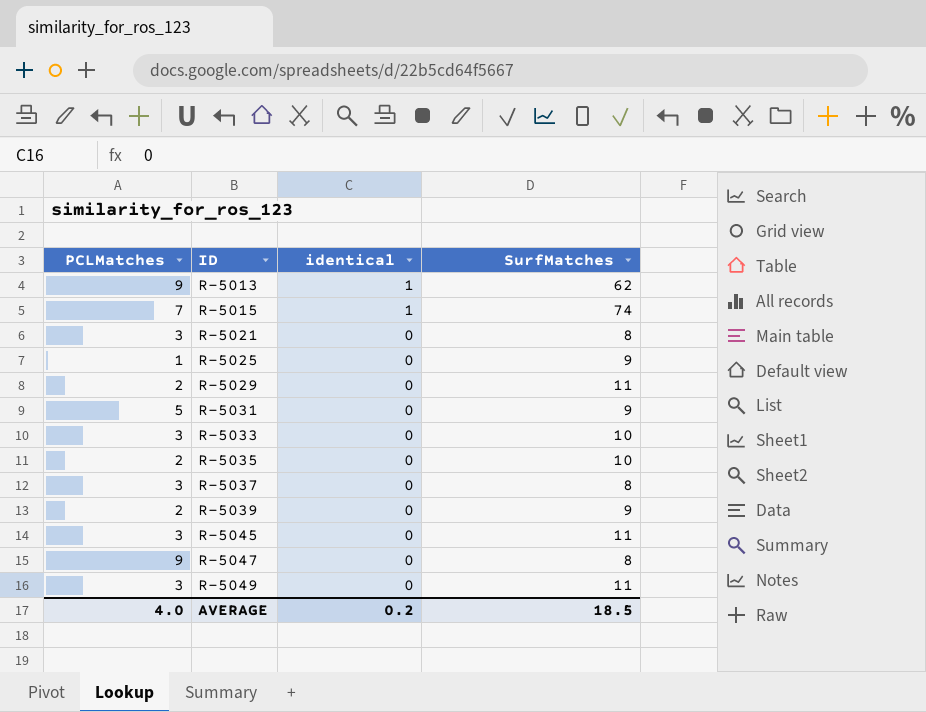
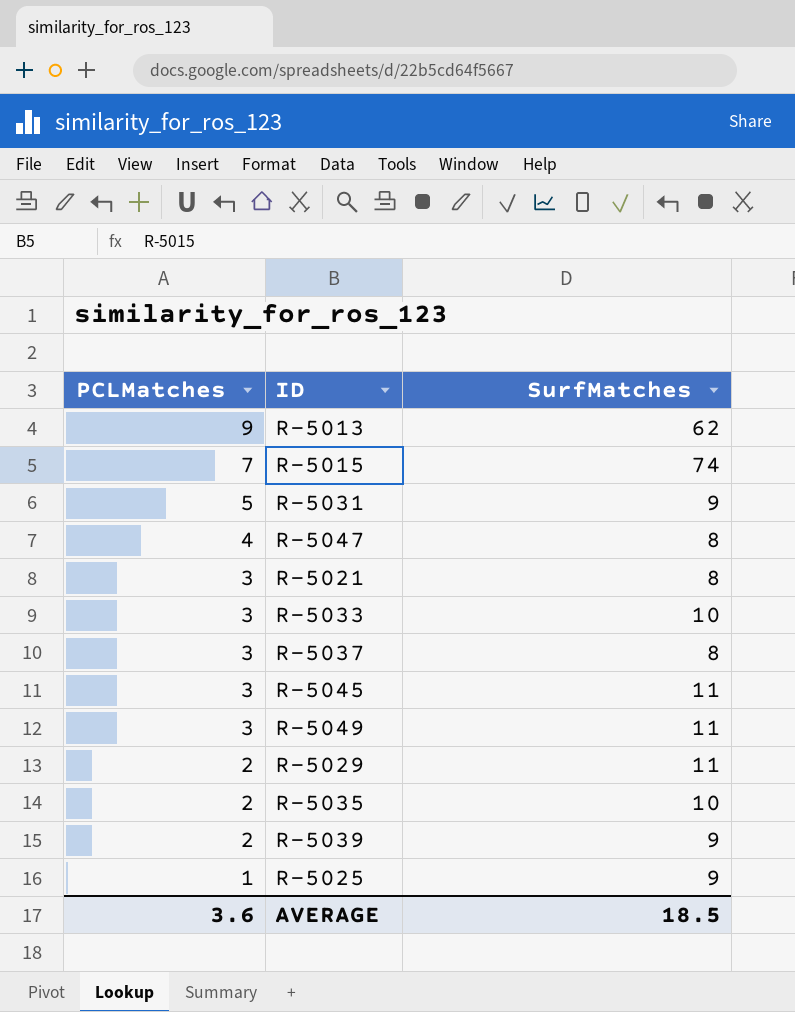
row order: ID ascending -> PCLMatches descending
column identical | position: 3 -> none
R-5047 | PCLMatches: 9 -> 4
AVERAGE | PCLMatches: 4.0 -> 3.6

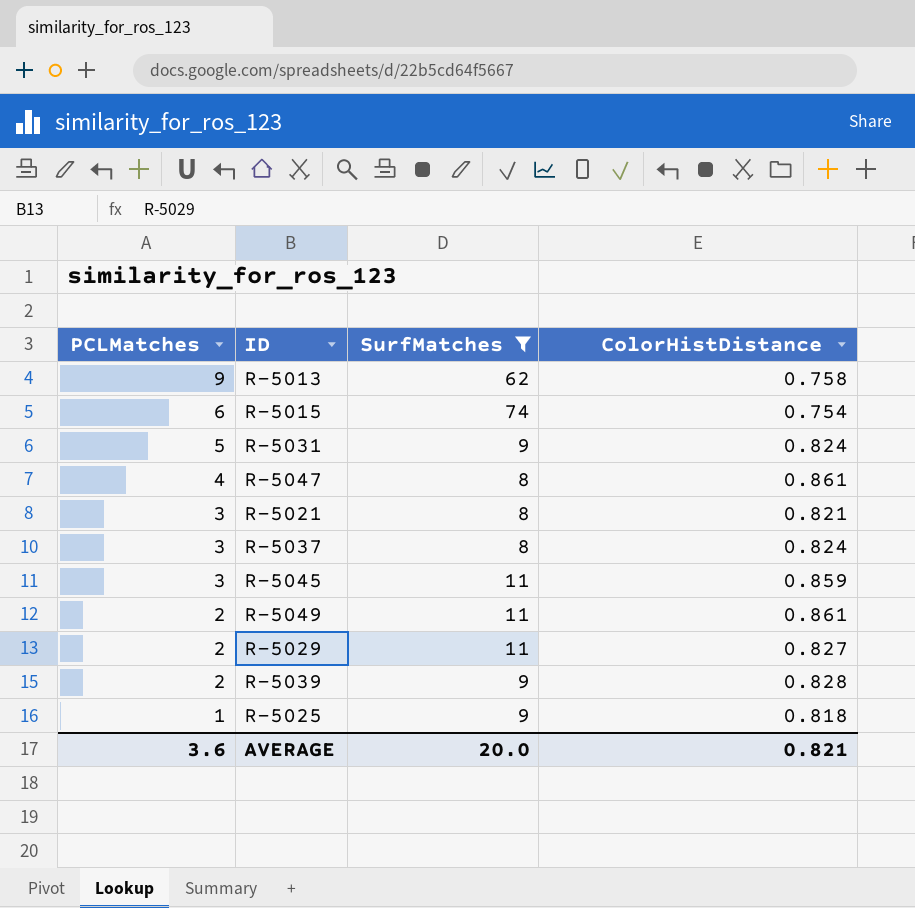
filter: none -> SurfMatches != 10
column ColorHistDistance | position: none -> 4
R-5015 | PCLMatches: 7 -> 6
R-5049 | PCLMatches: 3 -> 2
AVERAGE | SurfMatches: 18.5 -> 20.0

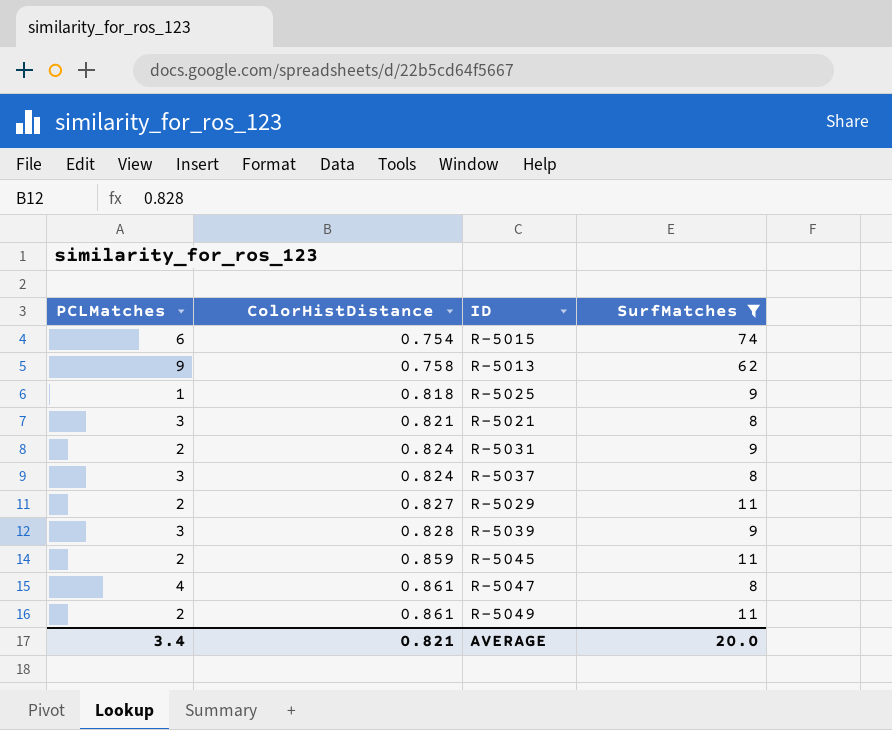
row order: PCLMatches descending -> ColorHistDistance ascending
column ColorHistDistance | position: 4 -> 2
R-5031 | PCLMatches: 5 -> 2
R-5039 | PCLMatches: 2 -> 3
R-5045 | PCLMatches: 3 -> 2
AVERAGE | PCLMatches: 3.6 -> 3.4

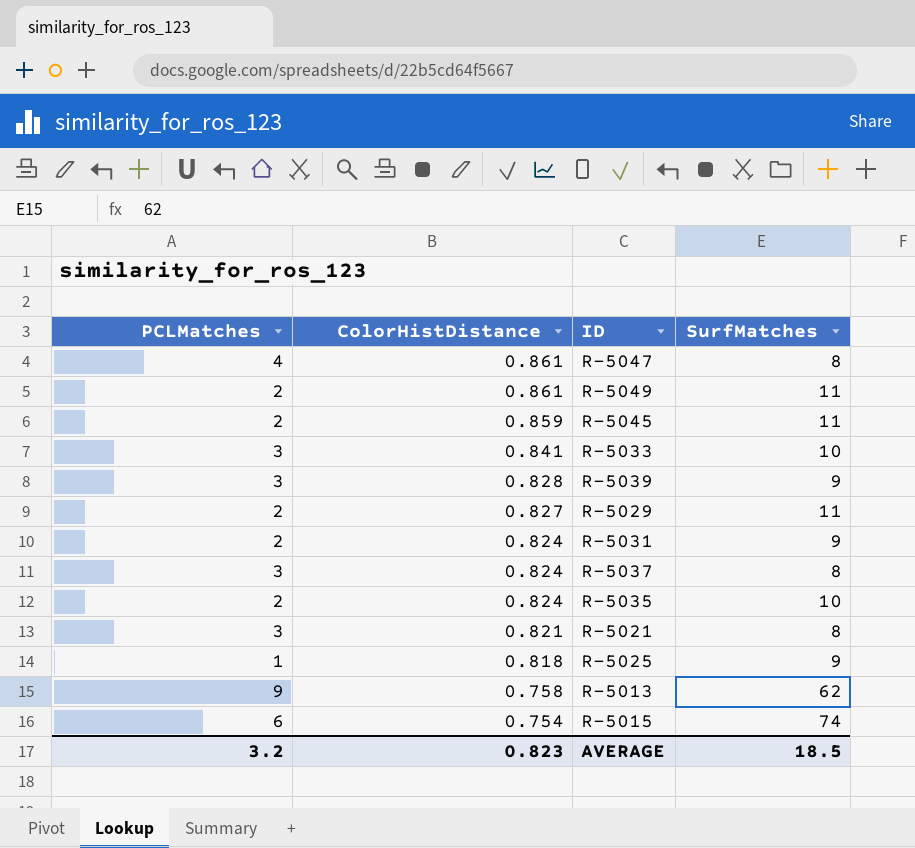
filter: SurfMatches != 10 -> none
row order: ColorHistDistance ascending -> ColorHistDistance descending
AVERAGE | PCLMatches: 3.4 -> 3.2
AVERAGE | ColorHistDistance: 0.821 -> 0.823
AVERAGE | SurfMatches: 20.0 -> 18.5

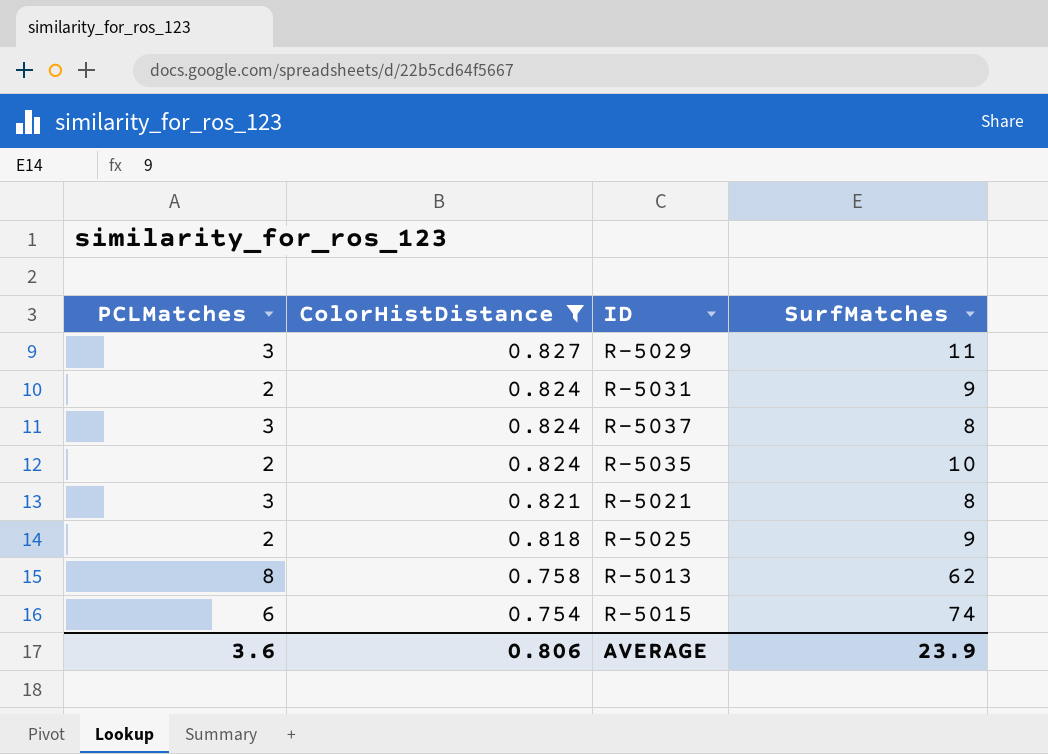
filter: none -> ColorHistDistance <= 0.827
R-5029 | PCLMatches: 2 -> 3
R-5025 | PCLMatches: 1 -> 2
R-5013 | PCLMatches: 9 -> 8
AVERAGE | PCLMatches: 3.2 -> 3.6
AVERAGE | ColorHistDistance: 0.823 -> 0.806
AVERAGE | SurfMatches: 18.5 -> 23.9

